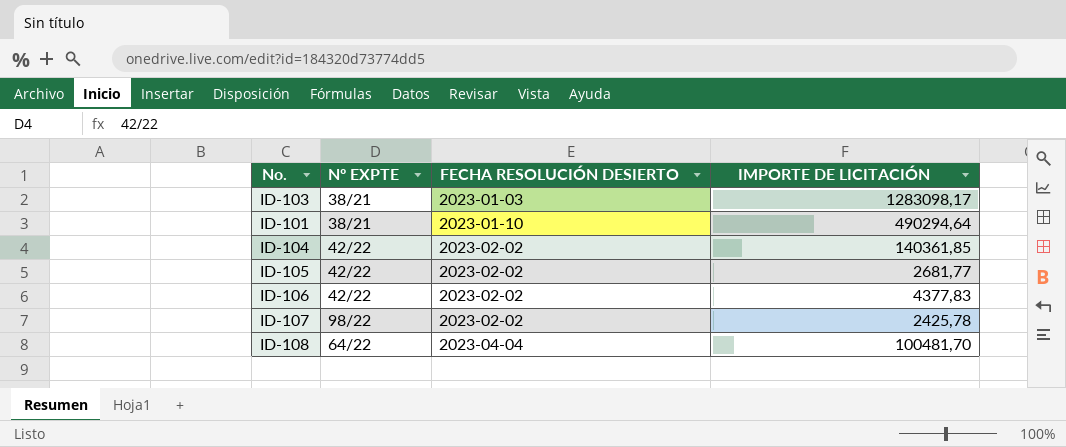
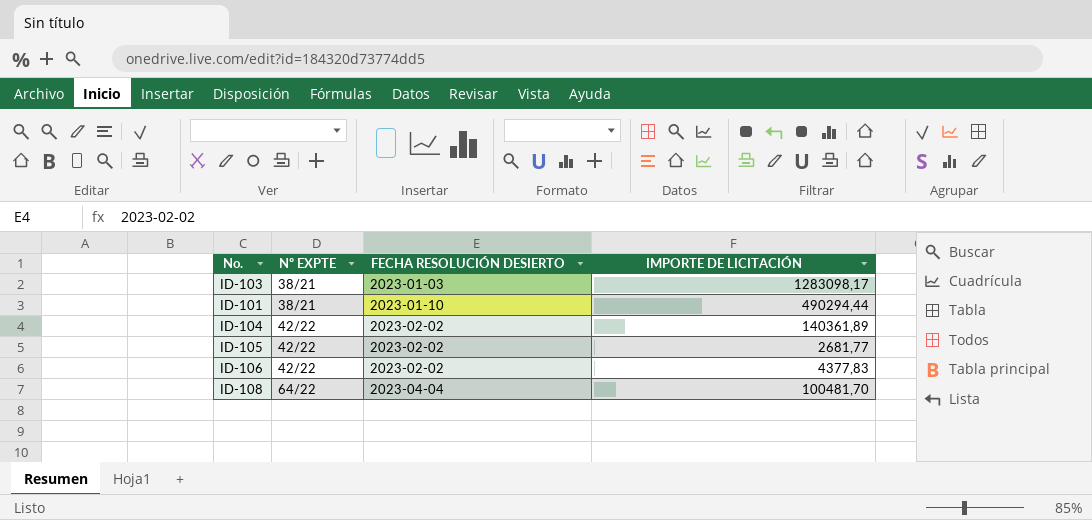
row ID-107: 98/22 | 2023-02-02 | 2425,78 -> none
ID-101 | IMPORTE DE LICITACIÓN: 490294,64 -> 490294,44
ID-104 | IMPORTE DE LICITACIÓN: 140361,85 -> 140361,89

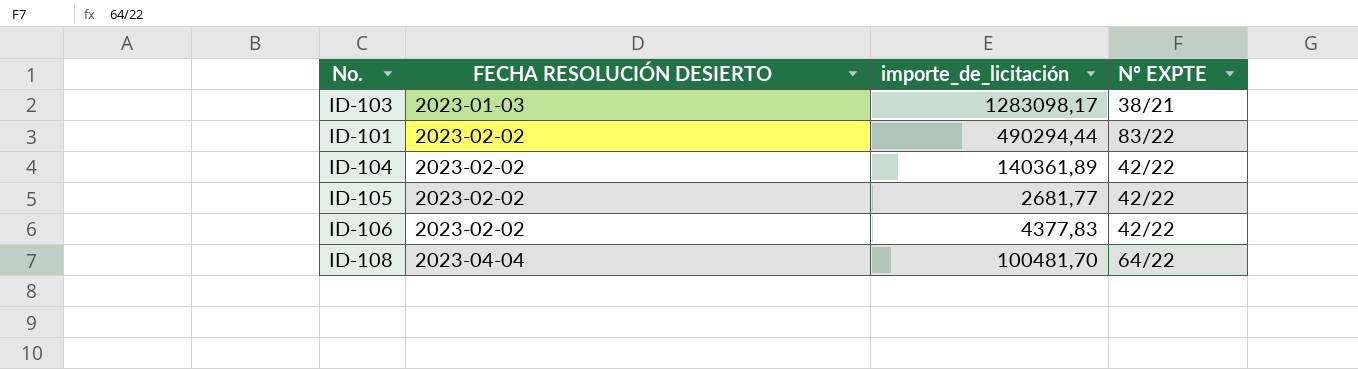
column name: IMPORTE DE LICITACIÓN -> importe_de_licitación
column Nº EXPTE | position: 2 -> 4
ID-101 | FECHA RESOLUCIÓN DESIERTO: 2023-01-10 -> 2023-02-02
ID-101 | Nº EXPTE: 38/21 -> 83/22

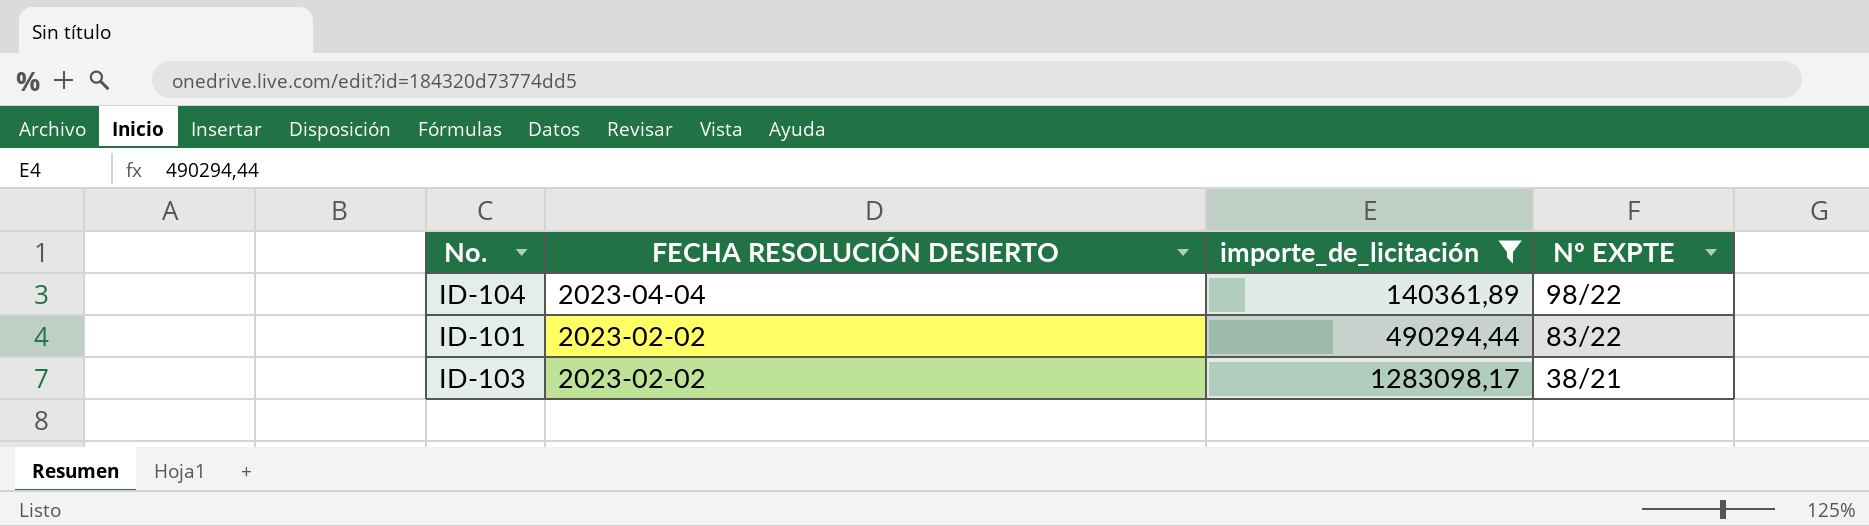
filter: none -> importe_de_licitación >= 140361,89
row order: FECHA RESOLUCIÓN DESIERTO ascending -> FECHA RESOLUCIÓN DESIERTO descending
ID-104 | FECHA RESOLUCIÓN DESIERTO: 2023-02-02 -> 2023-04-04
ID-104 | Nº EXPTE: 42/22 -> 98/22
ID-103 | FECHA RESOLUCIÓN DESIERTO: 2023-01-03 -> 2023-02-02

